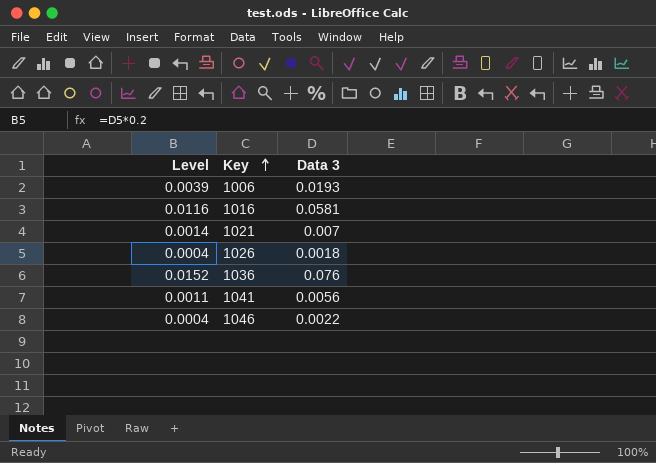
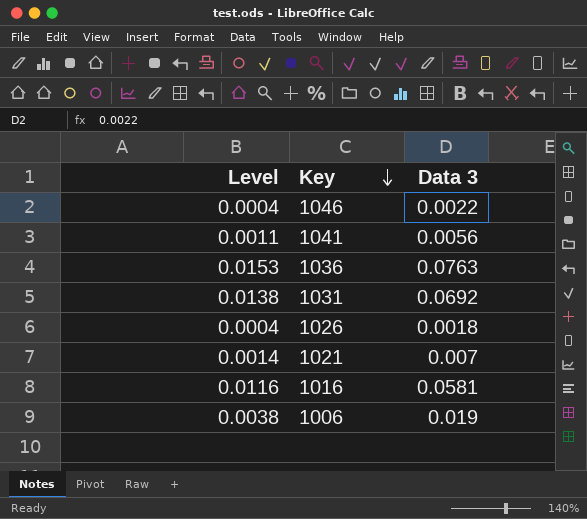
row order: Key ascending -> Key descending
1036 | Level: 0.0152 -> 0.0153
1036 | Data 3: 0.076 -> 0.0763
row 1031: none -> 0.0138 | 0.0692
1006 | Level: 0.0039 -> 0.0038
1006 | Data 3: 0.0193 -> 0.019

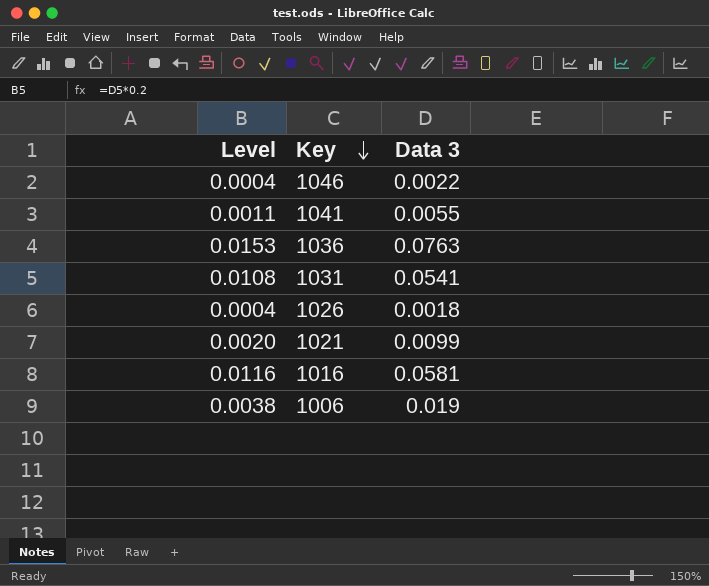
1041 | Data 3: 0.0056 -> 0.0055
1031 | Level: 0.0138 -> 0.0108
1031 | Data 3: 0.0692 -> 0.0541
1021 | Level: 0.0014 -> 0.0020
1021 | Data 3: 0.007 -> 0.0099

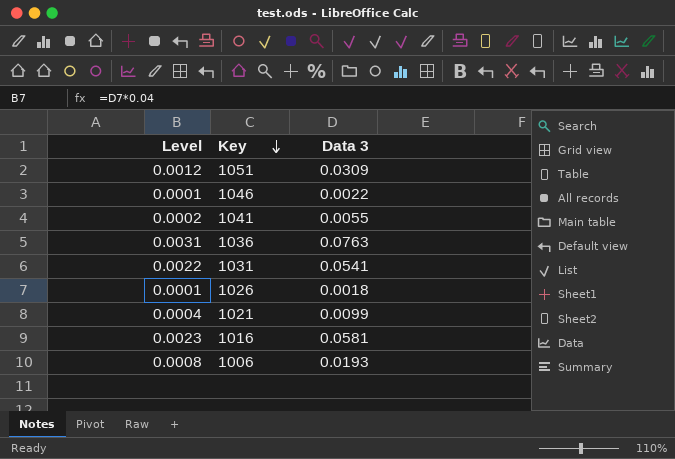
column Level | formula: [Data 3] * 0.2 -> [Data 3] * 0.04
row 1051: none -> 0.0012 | 0.0309
1006 | Data 3: 0.019 -> 0.0193

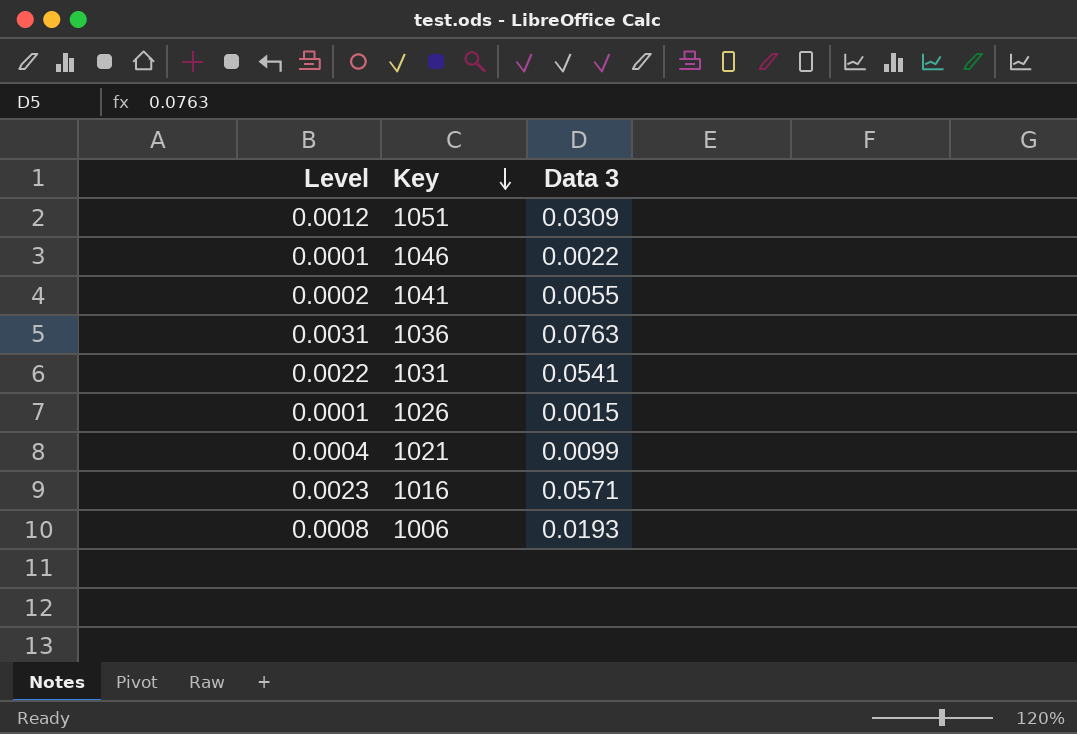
1026 | Data 3: 0.0018 -> 0.0015
1016 | Data 3: 0.0581 -> 0.0571

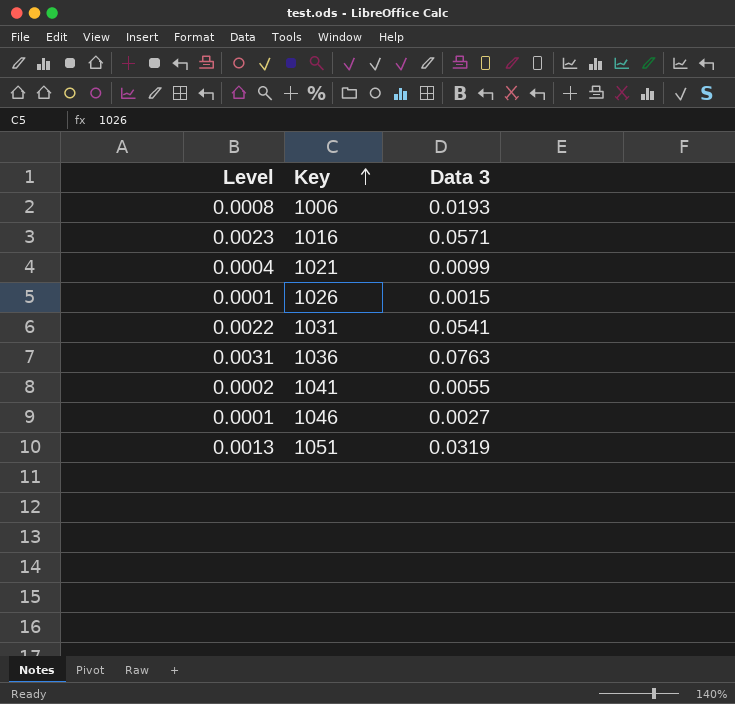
row order: Key descending -> Key ascending
1046 | Data 3: 0.0022 -> 0.0027
1051 | Level: 0.0012 -> 0.0013
1051 | Data 3: 0.0309 -> 0.0319

